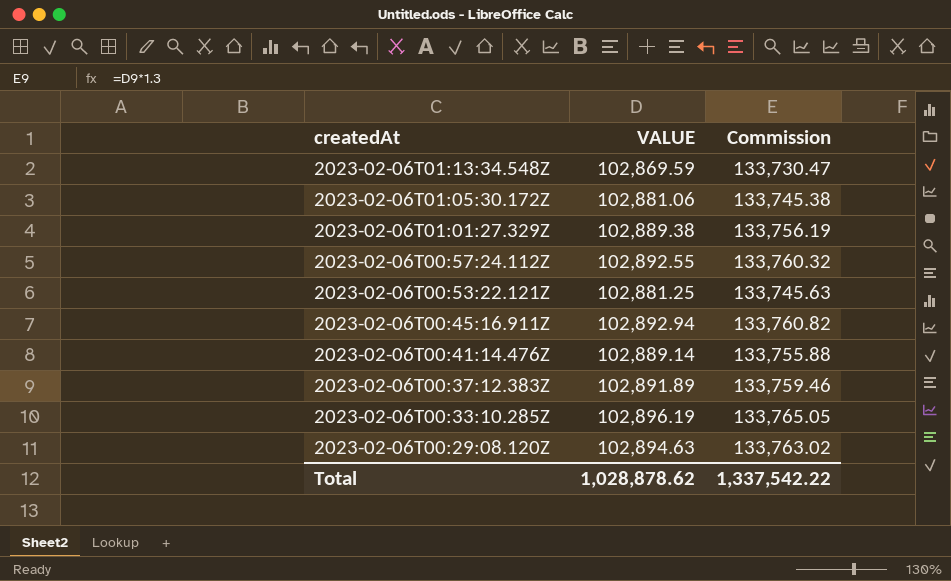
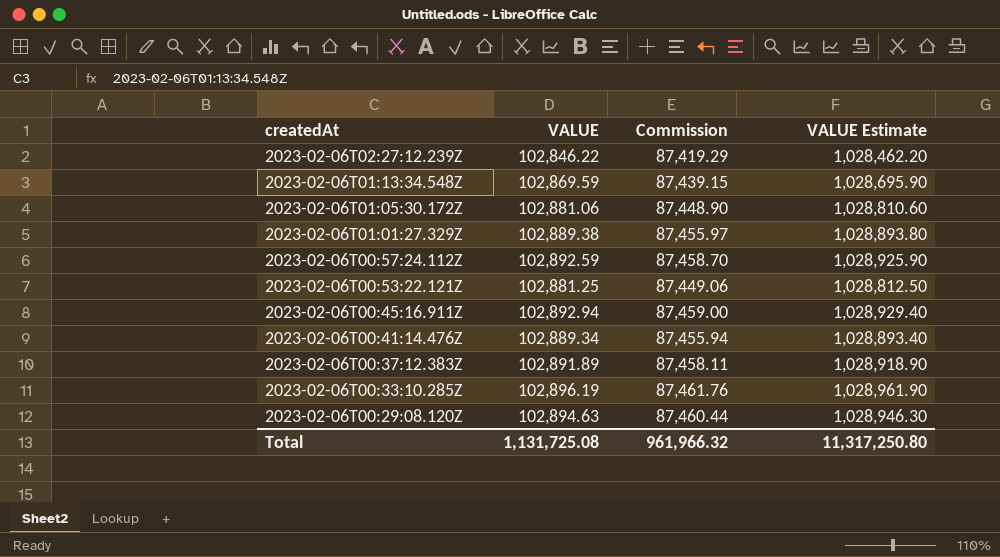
column Commission | formula: [VALUE] * 1.3 -> [VALUE] * 0.85
column VALUE Estimate | formula: none -> [VALUE] * 10
row 2023-02-06T02:27:12.239Z: none -> 102,846.22 | 87,419.29 | 1,028,462.20
2023-02-06T00:57:24.112Z | VALUE: 102,892.55 -> 102,892.59
2023-02-06T00:41:14.476Z | VALUE: 102,889.14 -> 102,889.34
Total | VALUE: 1,028,878.62 -> 1,131,725.08
Total | Commission: 1,337,542.22 -> 961,966.32

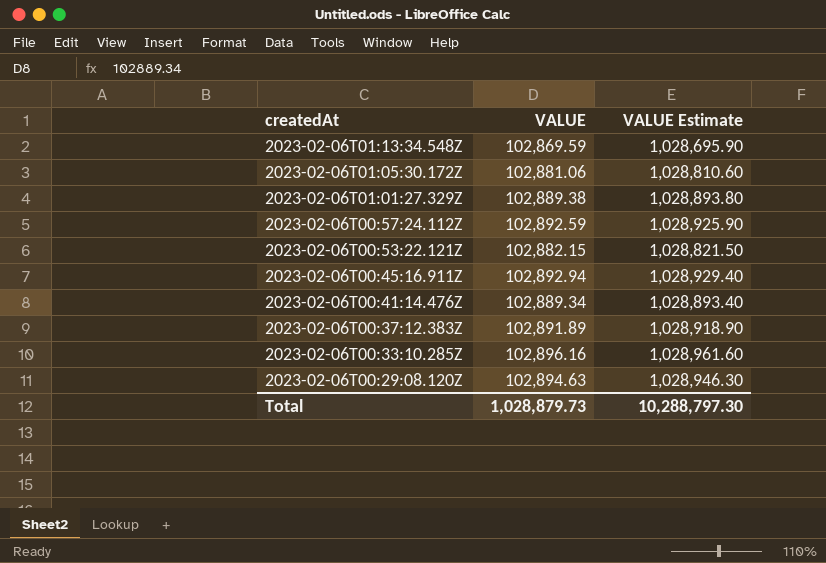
column Commission | formula: [VALUE] * 0.85 -> none
row 2023-02-06T02:27:12.239Z: 102,846.22 | 87,419.29 | 1,028,462.20 -> none
2023-02-06T00:53:22.121Z | VALUE: 102,881.25 -> 102,882.15
2023-02-06T00:53:22.121Z | VALUE Estimate: 1,028,812.50 -> 1,028,821.50
2023-02-06T00:33:10.285Z | VALUE: 102,896.19 -> 102,896.16
2023-02-06T00:33:10.285Z | VALUE Estimate: 1,028,961.90 -> 1,028,961.60
Total | VALUE: 1,131,725.08 -> 1,028,879.73
Total | VALUE Estimate: 11,317,250.80 -> 10,288,797.30

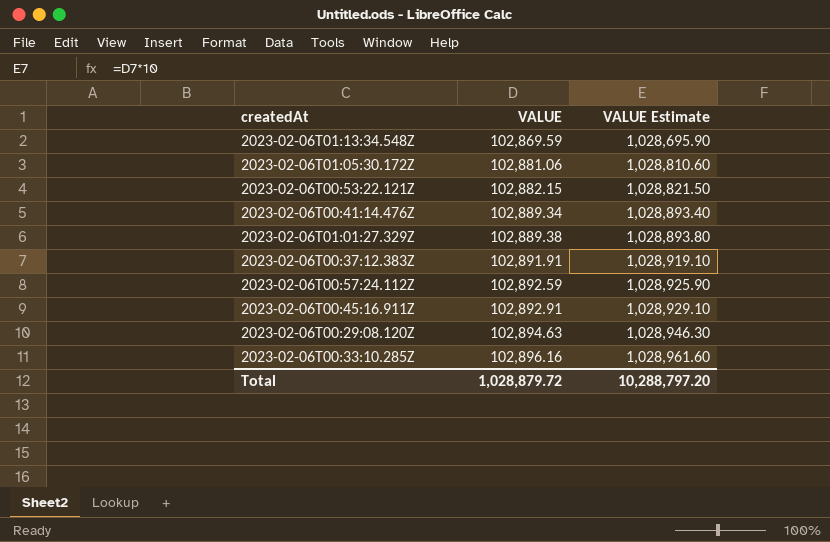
row order: createdAt descending -> VALUE ascending
2023-02-06T00:37:12.383Z | VALUE: 102,891.89 -> 102,891.91
2023-02-06T00:37:12.383Z | VALUE Estimate: 1,028,918.90 -> 1,028,919.10
2023-02-06T00:45:16.911Z | VALUE: 102,892.94 -> 102,892.91
2023-02-06T00:45:16.911Z | VALUE Estimate: 1,028,929.40 -> 1,028,929.10
Total | VALUE: 1,028,879.73 -> 1,028,879.72
Total | VALUE Estimate: 10,288,797.30 -> 10,288,797.20

